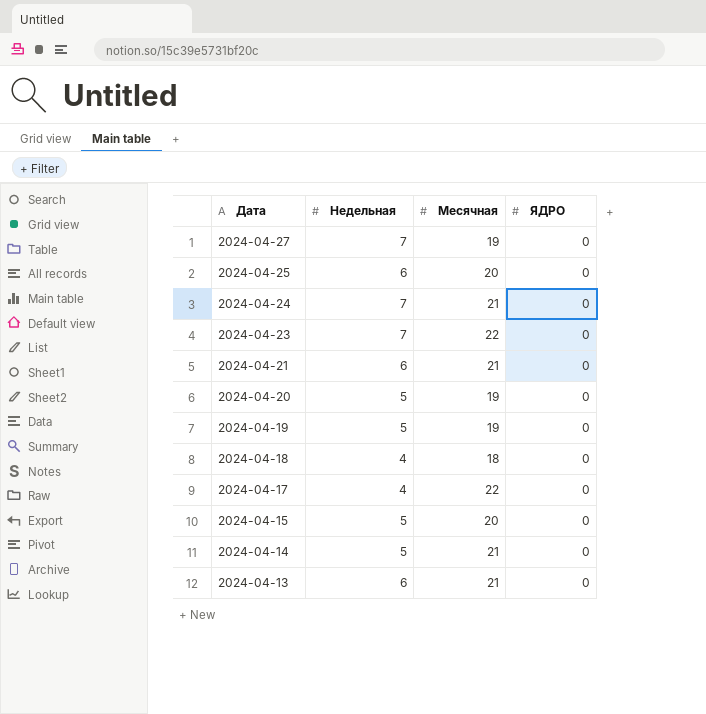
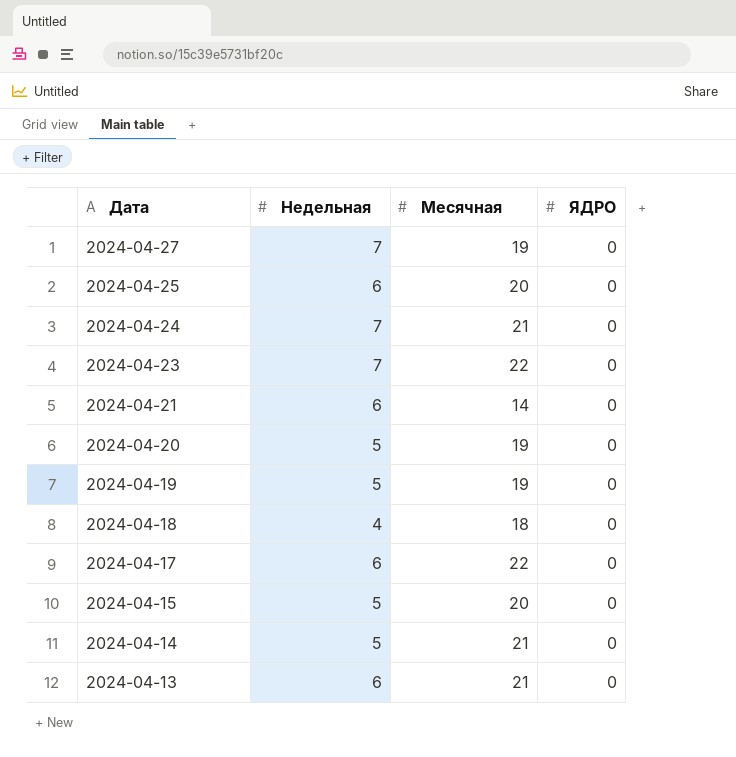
2024-04-21 | Месячная: 21 -> 14
2024-04-17 | Недельная: 4 -> 6

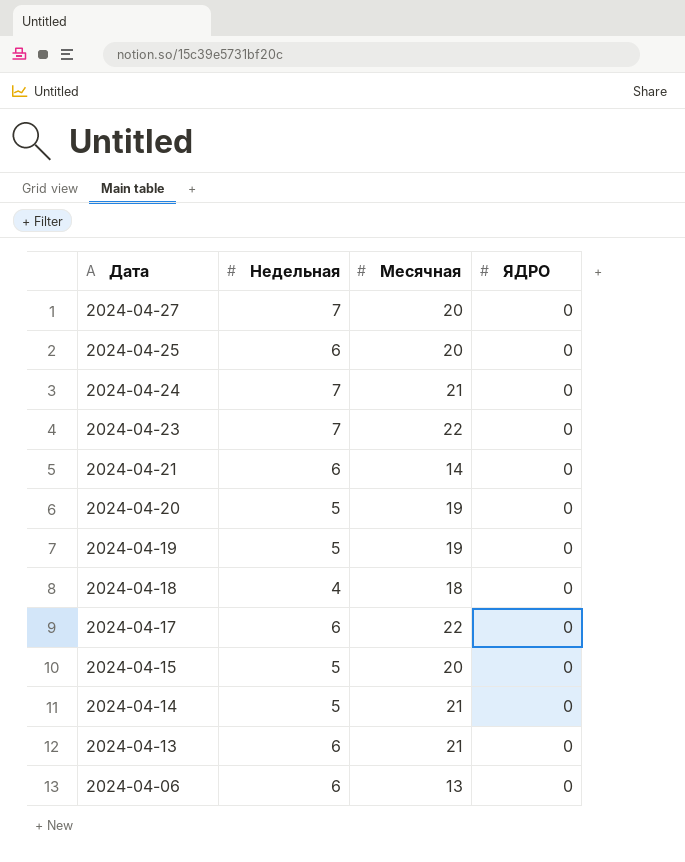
2024-04-27 | Месячная: 19 -> 20
row 2024-04-06: none -> 6 | 13 | 0

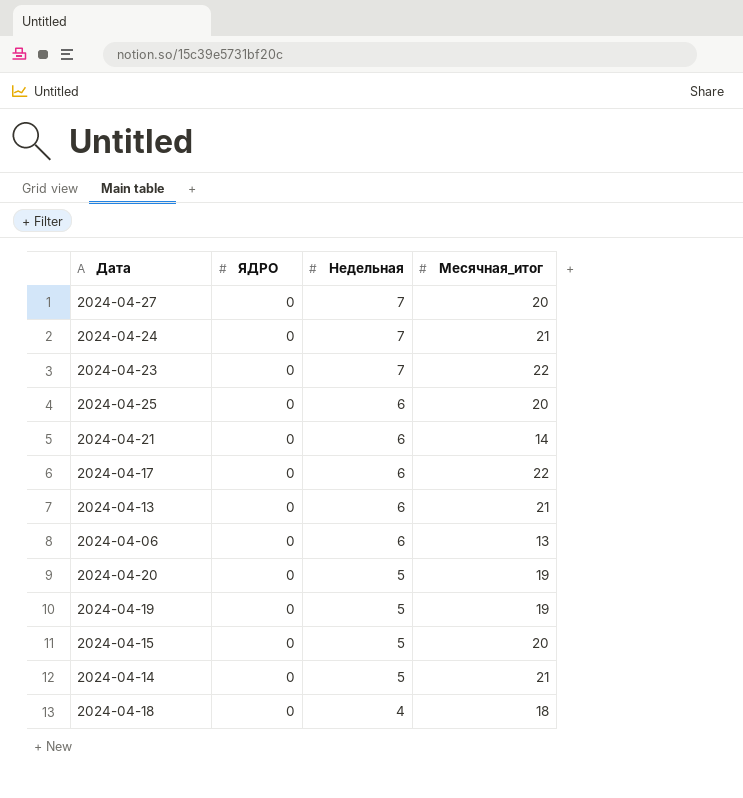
row order: Дата descending -> Недельная descending
column ЯДРО | position: 4 -> 2
column name: Месячная -> Месячная_итог

